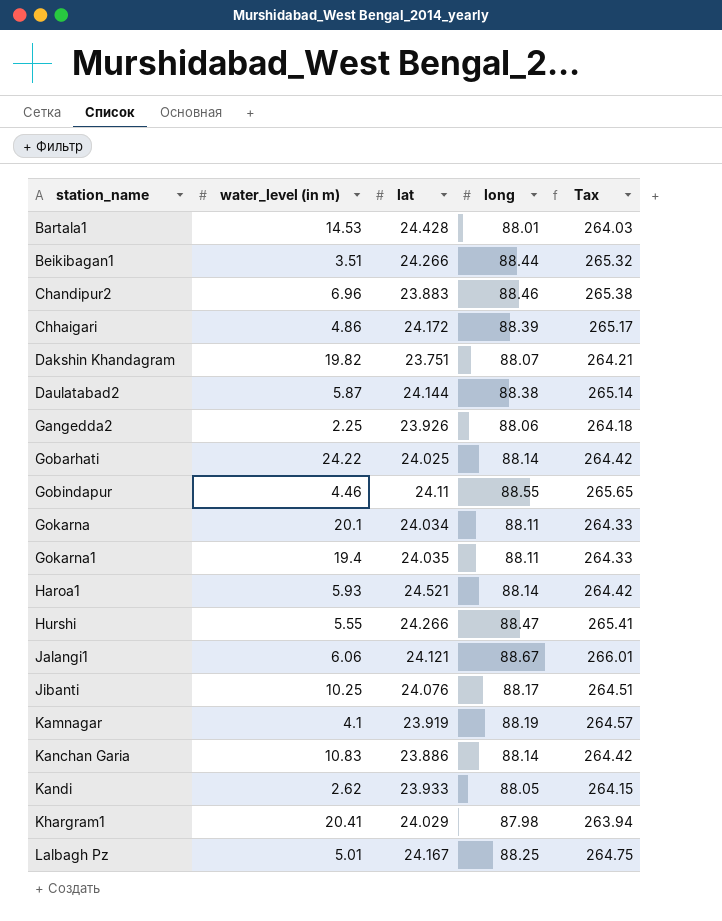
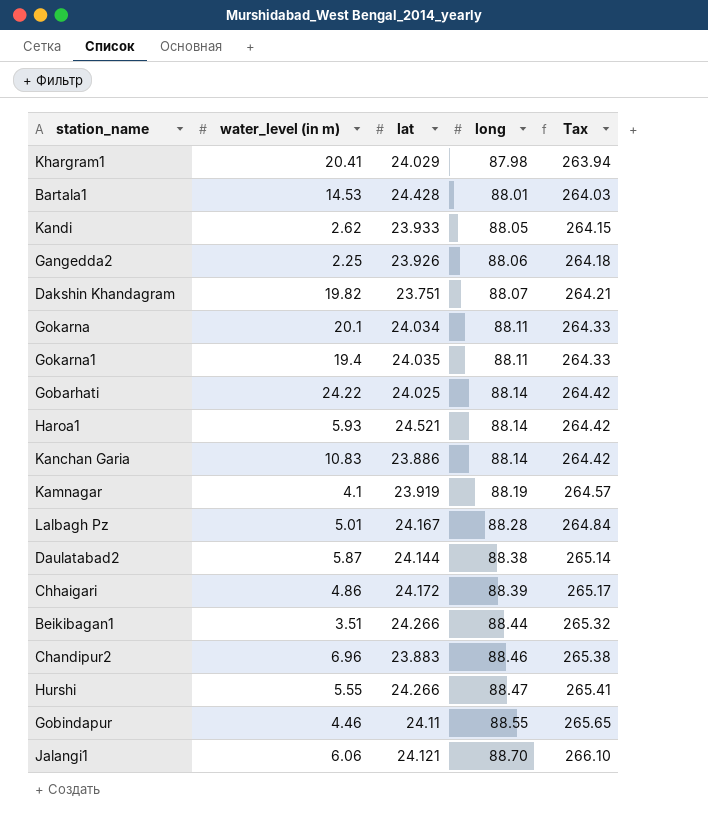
row order: station_name ascending -> long ascending
row Jibanti: 10.25 | 24.076 | 88.17 | 264.51 -> none
Lalbagh Pz | long: 88.25 -> 88.28
Lalbagh Pz | Tax: 264.75 -> 264.84
Jalangi1 | long: 88.67 -> 88.70
Jalangi1 | Tax: 266.01 -> 266.10

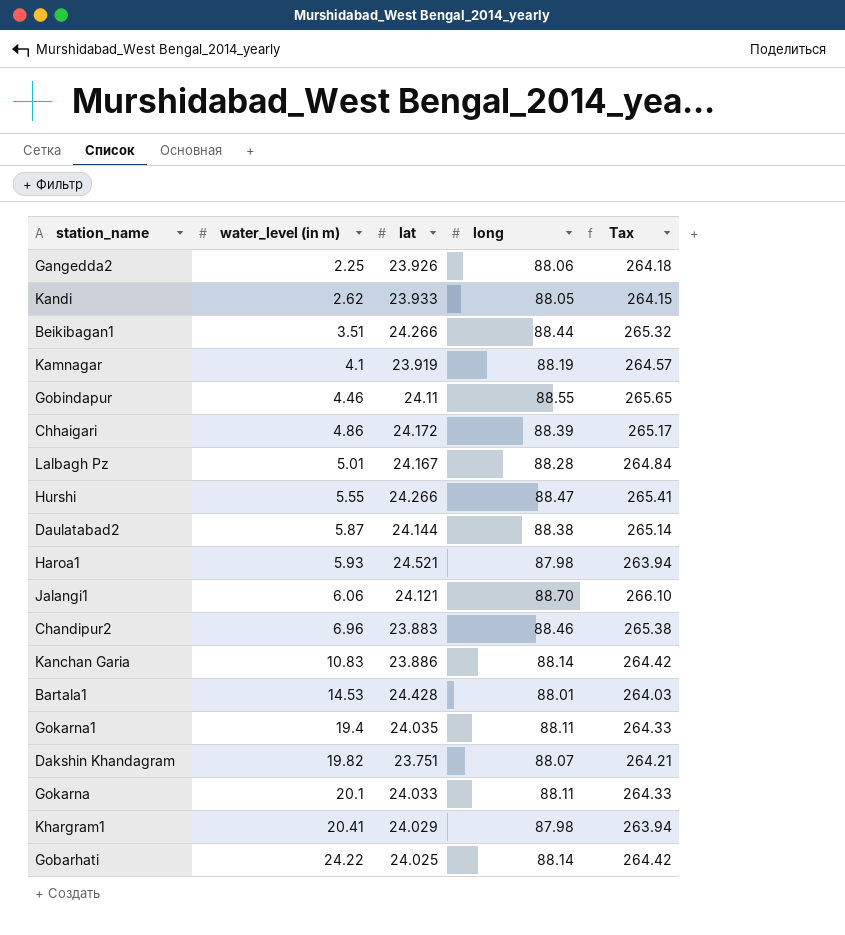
row order: long ascending -> water_level (in m) ascending
Haroa1 | long: 88.14 -> 87.98
Haroa1 | Tax: 264.42 -> 263.94
Gokarna | lat: 24.034 -> 24.033

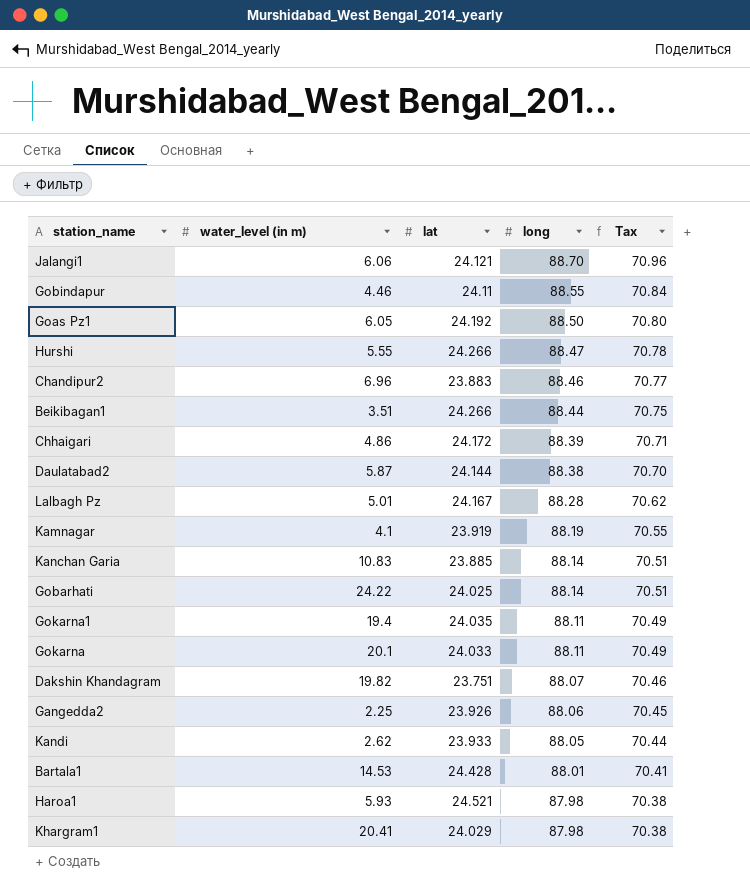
row order: water_level (in m) ascending -> long descending
column Tax | formula: [long] * 3 -> [long] * 0.8
row Goas Pz1: none -> 6.05 | 24.192 | 88.50 | 70.80
Kanchan Garia | lat: 23.886 -> 23.885

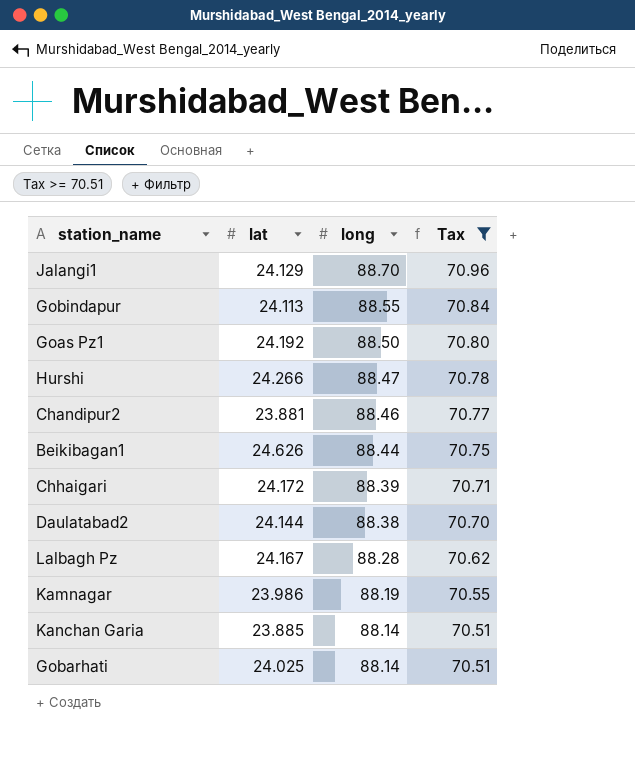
filter: none -> Tax >= 70.51
column water_level (in m) | position: 2 -> none
Jalangi1 | lat: 24.121 -> 24.129
Gobindapur | lat: 24.11 -> 24.113
Chandipur2 | lat: 23.883 -> 23.881
Beikibagan1 | lat: 24.266 -> 24.626
Kamnagar | lat: 23.919 -> 23.986

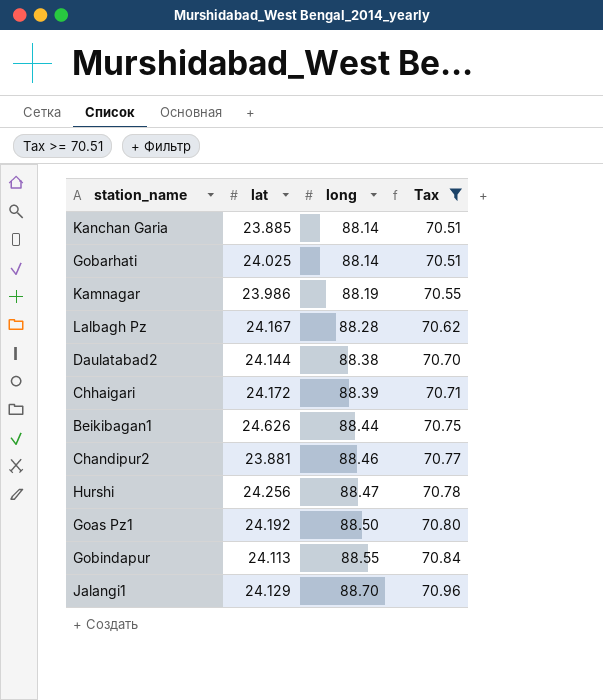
row order: long descending -> long ascending
Hurshi | lat: 24.266 -> 24.256

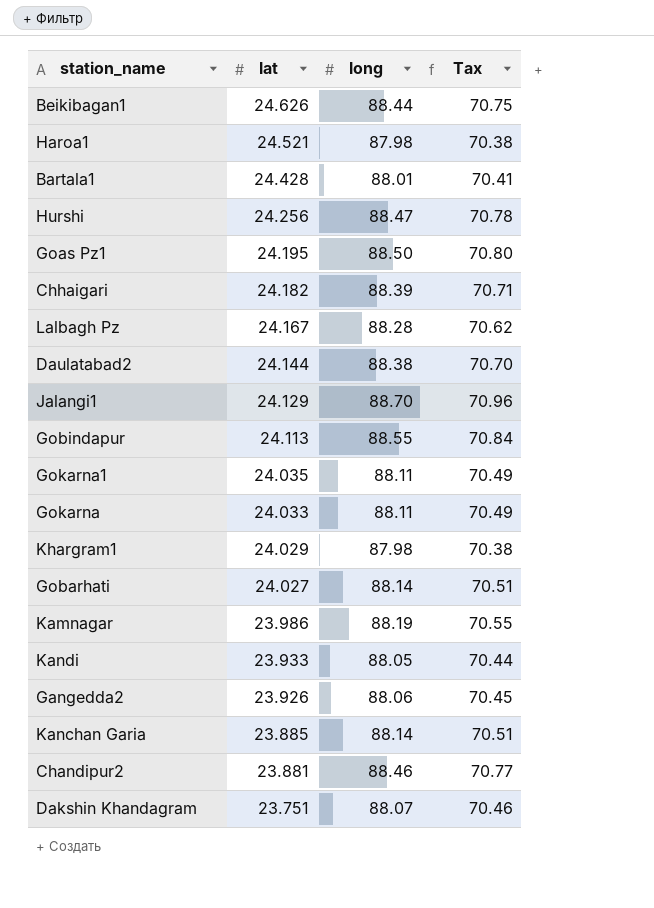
filter: Tax >= 70.51 -> none
row order: long ascending -> lat descending
Goas Pz1 | lat: 24.192 -> 24.195
Chhaigari | lat: 24.172 -> 24.182
Gobarhati | lat: 24.025 -> 24.027

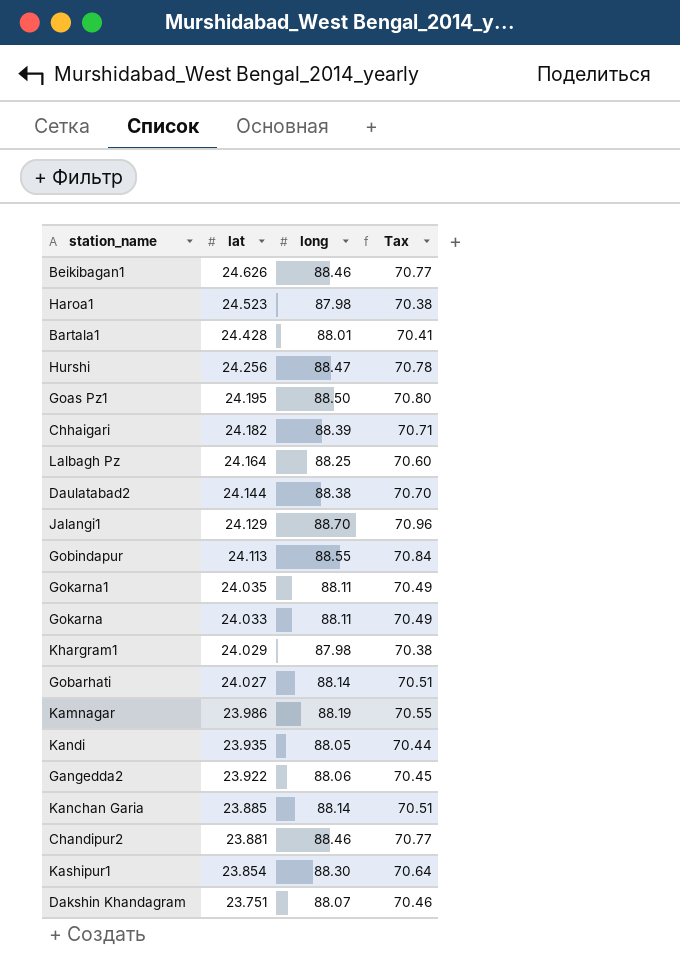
Beikibagan1 | long: 88.44 -> 88.46
Beikibagan1 | Tax: 70.75 -> 70.77
Haroa1 | lat: 24.521 -> 24.523
Lalbagh Pz | lat: 24.167 -> 24.164
Lalbagh Pz | long: 88.28 -> 88.25
Lalbagh Pz | Tax: 70.62 -> 70.60
Kandi | lat: 23.933 -> 23.935
Gangedda2 | lat: 23.926 -> 23.922
row Kashipur1: none -> 23.854 | 88.30 | 70.64

